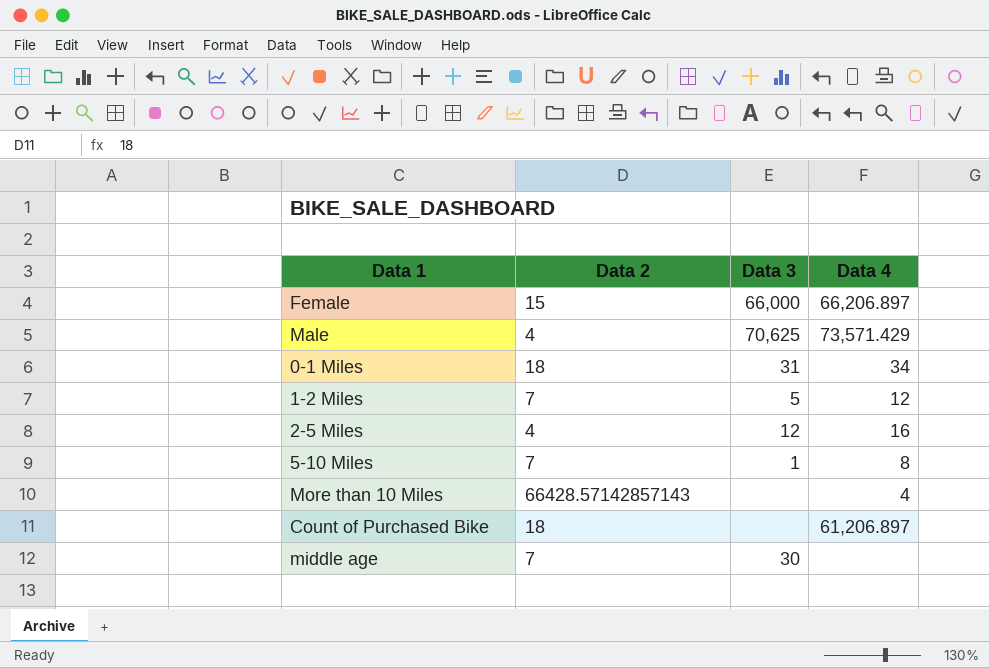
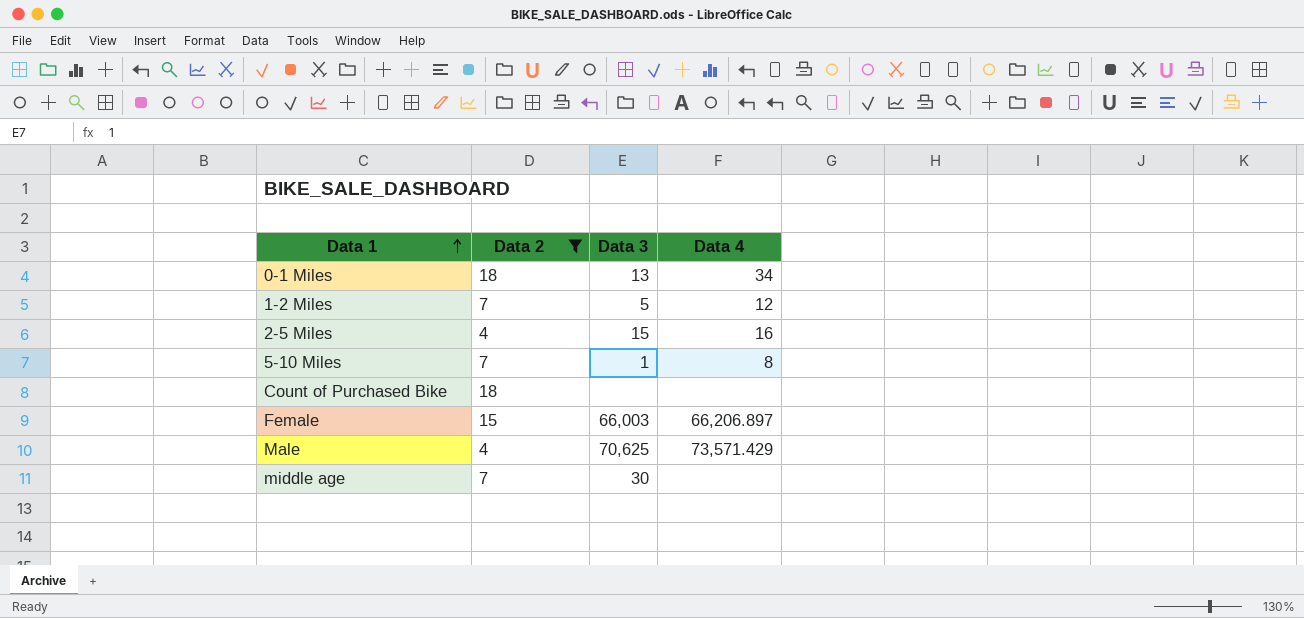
filter: none -> Data 2 != 66428.57142857143
row order: none -> Data 1 ascending
0-1 Miles | Data 3: 31 -> 13
2-5 Miles | Data 3: 12 -> 15
Count of Purchased Bike | Data 4: 61,206.897 -> none
Female | Data 3: 66,000 -> 66,003

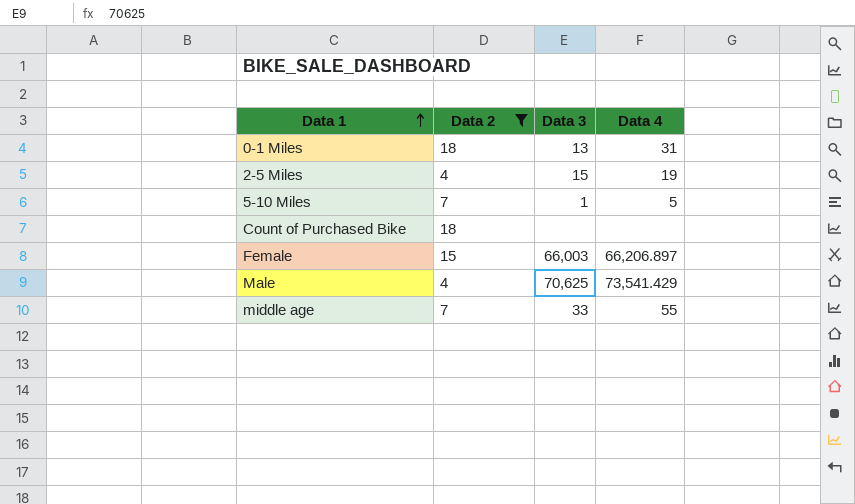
row 1-2 Miles: 7 | 5 | 12 -> none
0-1 Miles | Data 4: 34 -> 31
2-5 Miles | Data 4: 16 -> 19
5-10 Miles | Data 4: 8 -> 5
Male | Data 4: 73,571.429 -> 73,541.429
middle age | Data 3: 30 -> 33
middle age | Data 4: none -> 55

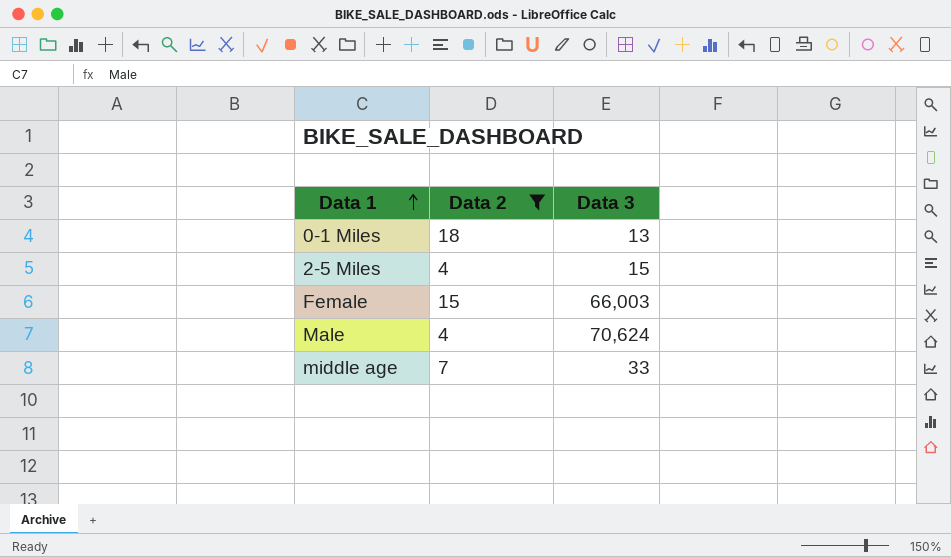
column Data 4 | position: 4 -> none
row 5-10 Miles: 7 | 1 | 5 -> none
row Count of Purchased Bike: 18 | none | none -> none
Male | Data 3: 70,625 -> 70,624

